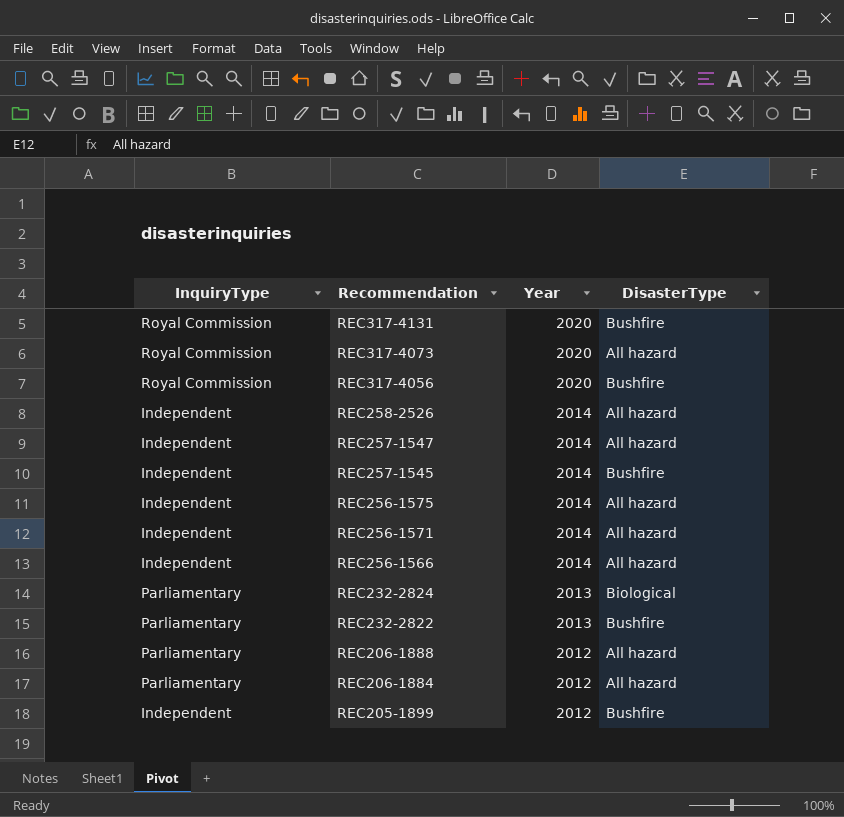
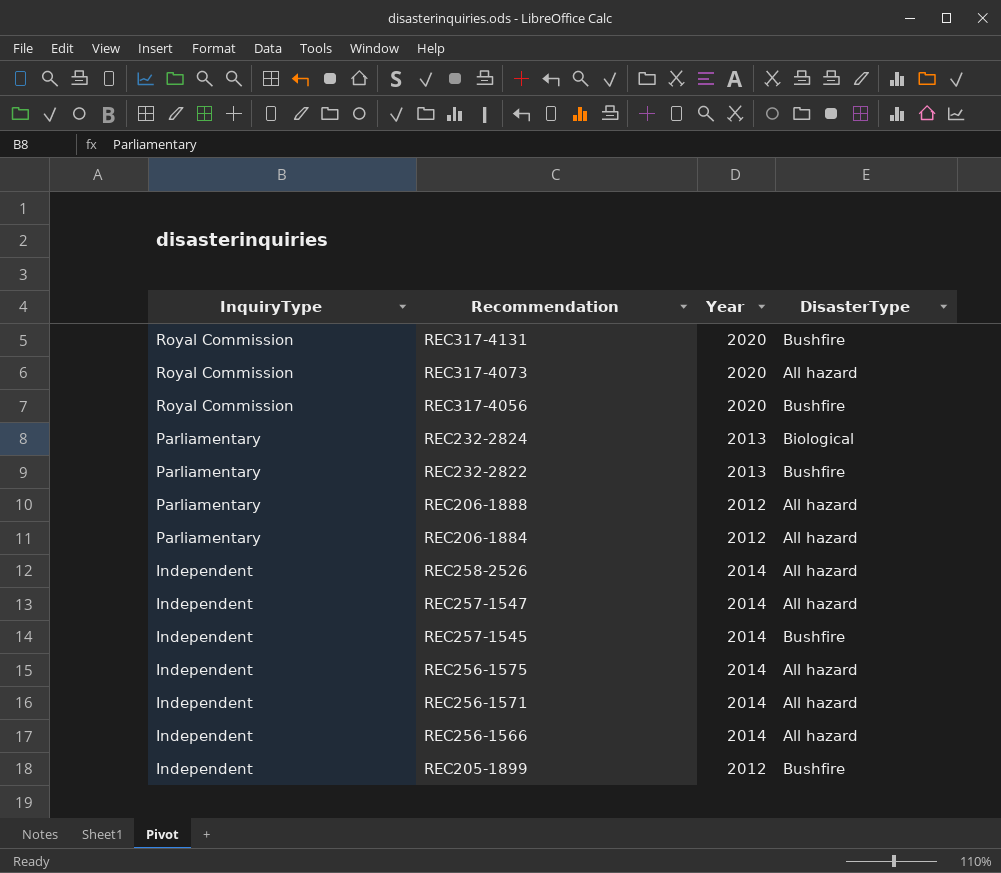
row order: Recommendation descending -> InquiryType descending

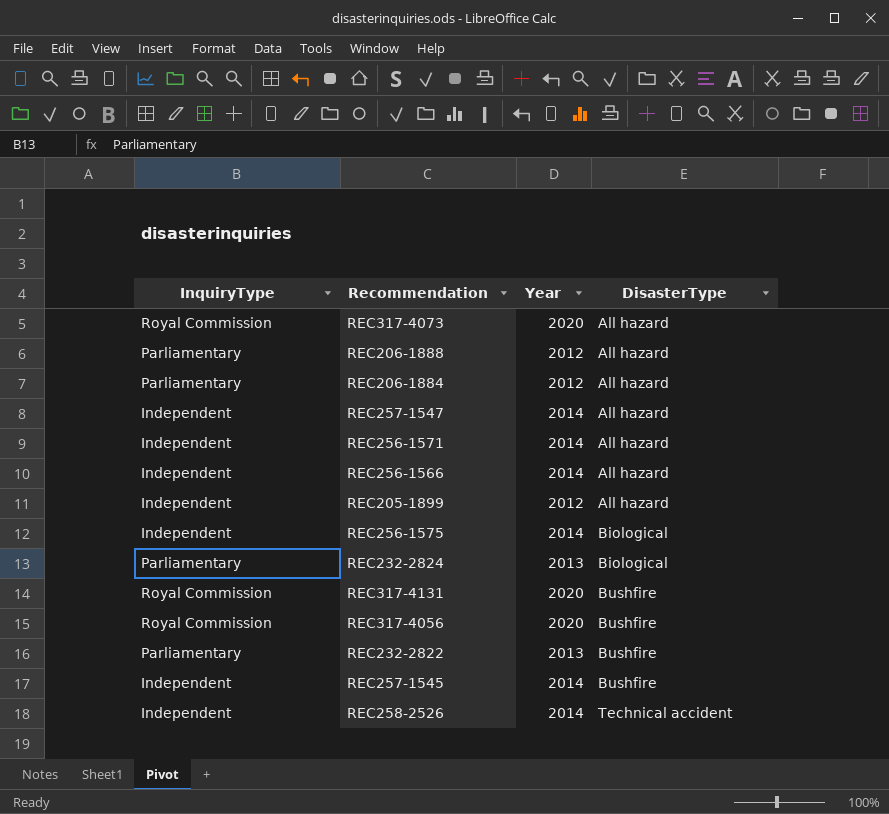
row order: InquiryType descending -> DisasterType ascending
REC205-1899 | DisasterType: Bushfire -> All hazard
REC256-1575 | DisasterType: All hazard -> Biological
REC258-2526 | DisasterType: All hazard -> Technical accident

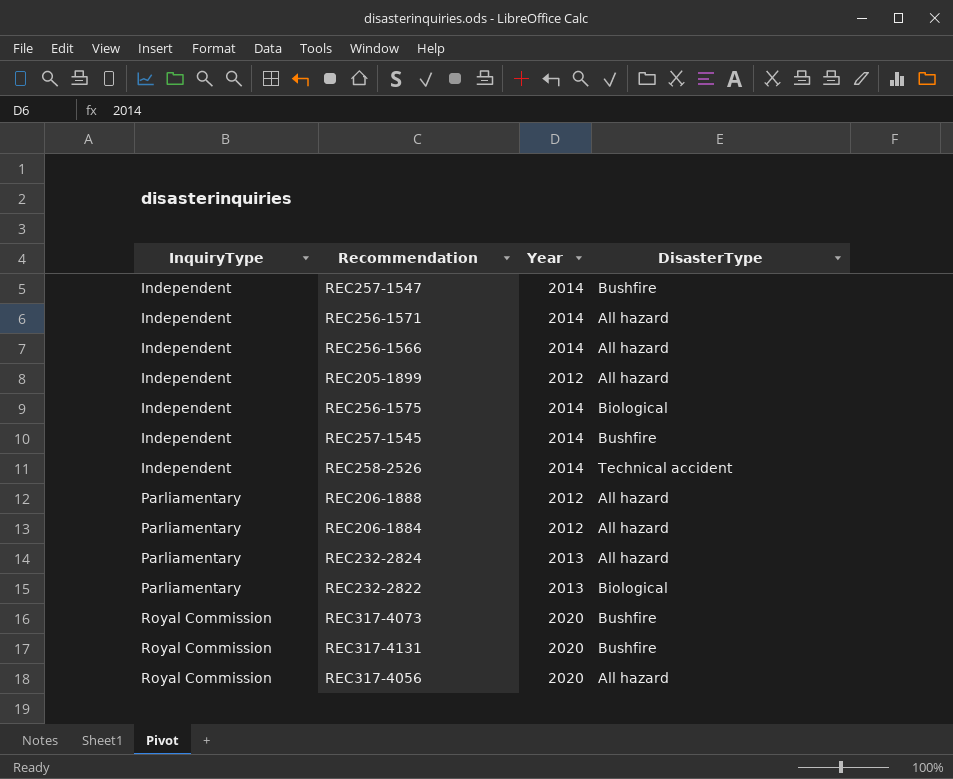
row order: DisasterType ascending -> InquiryType ascending
REC257-1547 | DisasterType: All hazard -> Bushfire
REC232-2824 | DisasterType: Biological -> All hazard
REC232-2822 | DisasterType: Bushfire -> Biological
REC317-4073 | DisasterType: All hazard -> Bushfire
REC317-4056 | DisasterType: Bushfire -> All hazard

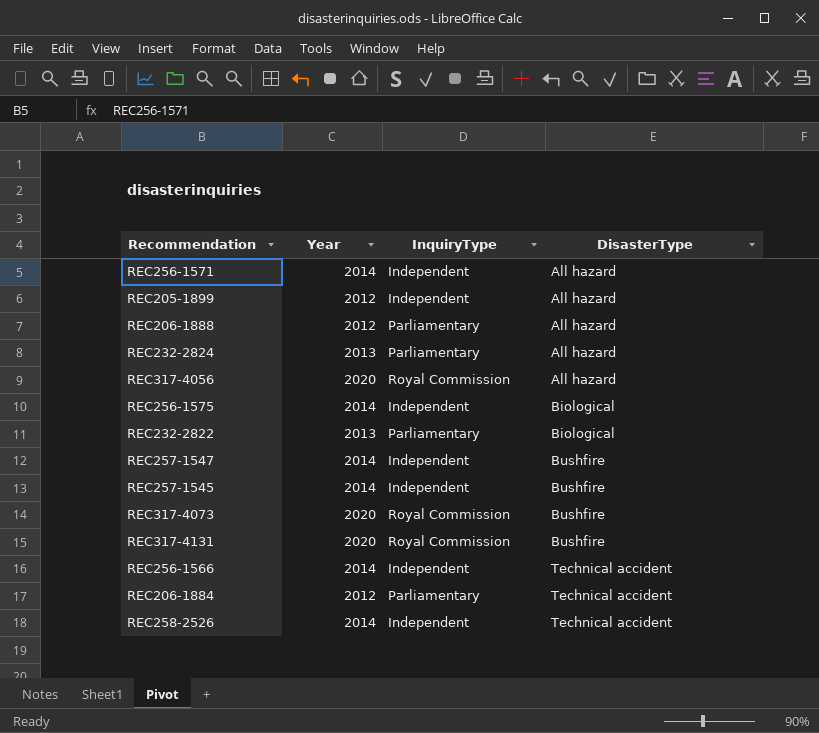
row order: InquiryType ascending -> DisasterType ascending
column InquiryType | position: 1 -> 3
REC256-1566 | DisasterType: All hazard -> Technical accident
REC206-1884 | DisasterType: All hazard -> Technical accident

